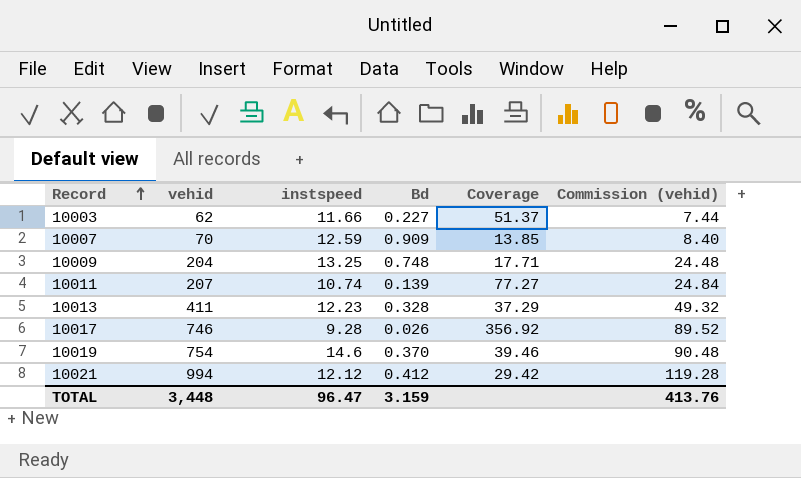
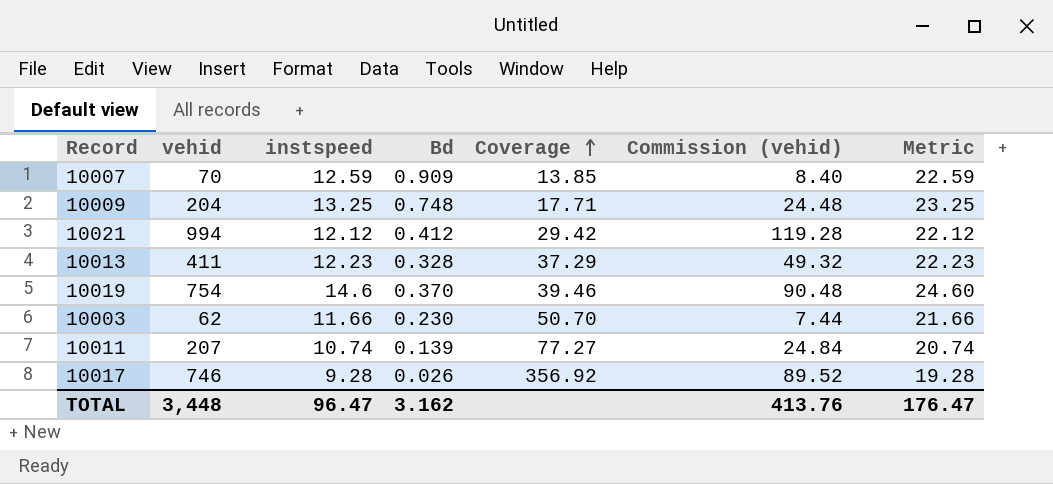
row order: Record ascending -> Coverage ascending
column Metric | formula: none -> [instspeed] + 10
10003 | Bd: 0.227 -> 0.230
10003 | Coverage: 51.37 -> 50.70
TOTAL | Bd: 3.159 -> 3.162

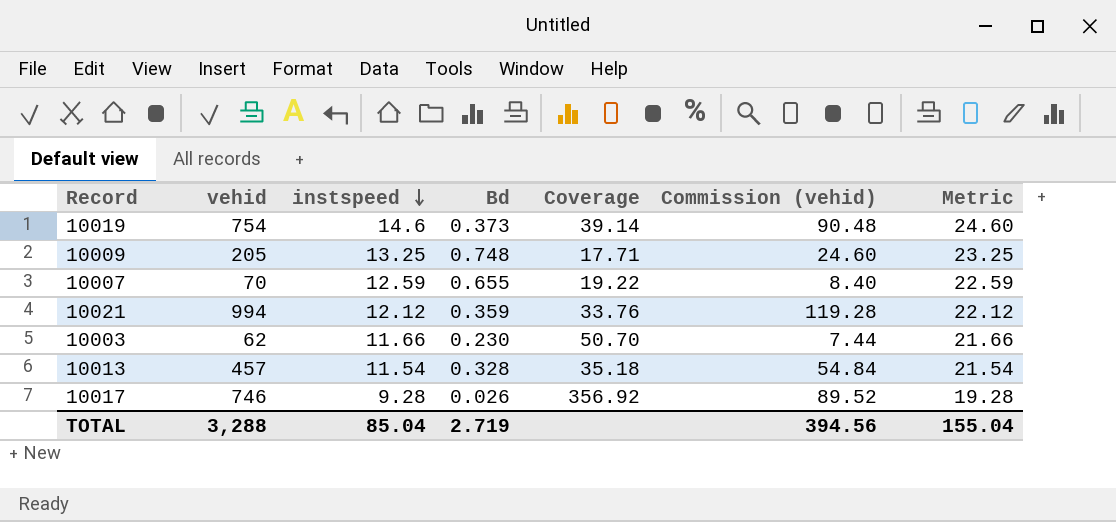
row order: Coverage ascending -> instspeed descending
row 10011: 207 | 10.74 | 0.139 | 77.27 | 24.84 | 20.74 -> none
10019 | Bd: 0.370 -> 0.373
10019 | Coverage: 39.46 -> 39.14
10009 | vehid: 204 -> 205
10009 | Commission (vehid): 24.48 -> 24.60
10007 | Bd: 0.909 -> 0.655
10007 | Coverage: 13.85 -> 19.22
10021 | Bd: 0.412 -> 0.359
10021 | Coverage: 29.42 -> 33.76
10013 | vehid: 411 -> 457
10013 | instspeed: 12.23 -> 11.54
10013 | Coverage: 37.29 -> 35.18
10013 | Commission (vehid): 49.32 -> 54.84
10013 | Metric: 22.23 -> 21.54
TOTAL | vehid: 3,448 -> 3,288
TOTAL | instspeed: 96.47 -> 85.04
TOTAL | Bd: 3.162 -> 2.719
TOTAL | Commission (vehid): 413.76 -> 394.56
TOTAL | Metric: 176.47 -> 155.04

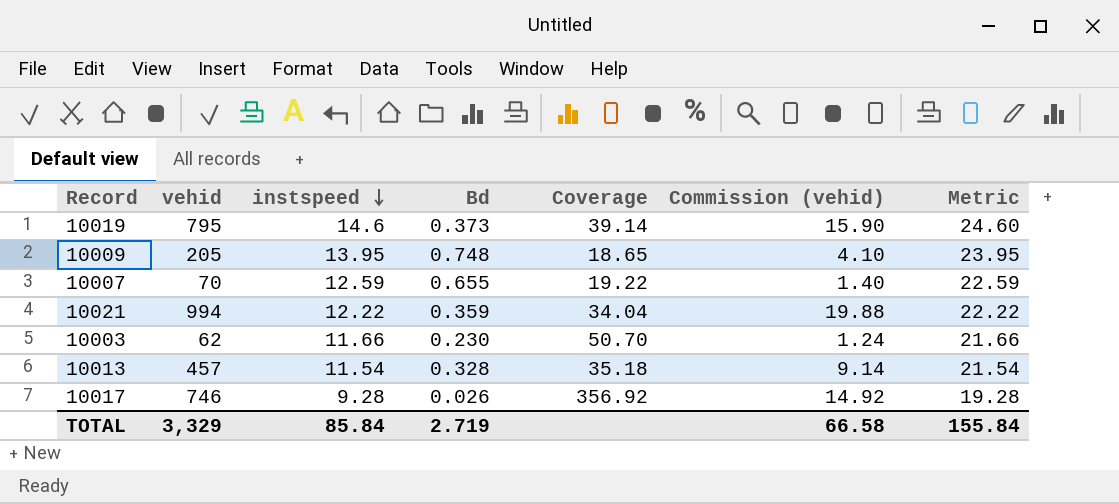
column Commission (vehid) | formula: [vehid] * 0.12 -> [vehid] * 0.02
10019 | vehid: 754 -> 795
10009 | instspeed: 13.25 -> 13.95
10009 | Coverage: 17.71 -> 18.65
10009 | Metric: 23.25 -> 23.95
10021 | instspeed: 12.12 -> 12.22
10021 | Coverage: 33.76 -> 34.04
10021 | Metric: 22.12 -> 22.22
TOTAL | vehid: 3,288 -> 3,329
TOTAL | instspeed: 85.04 -> 85.84
TOTAL | Commission (vehid): 394.56 -> 66.58
TOTAL | Metric: 155.04 -> 155.84

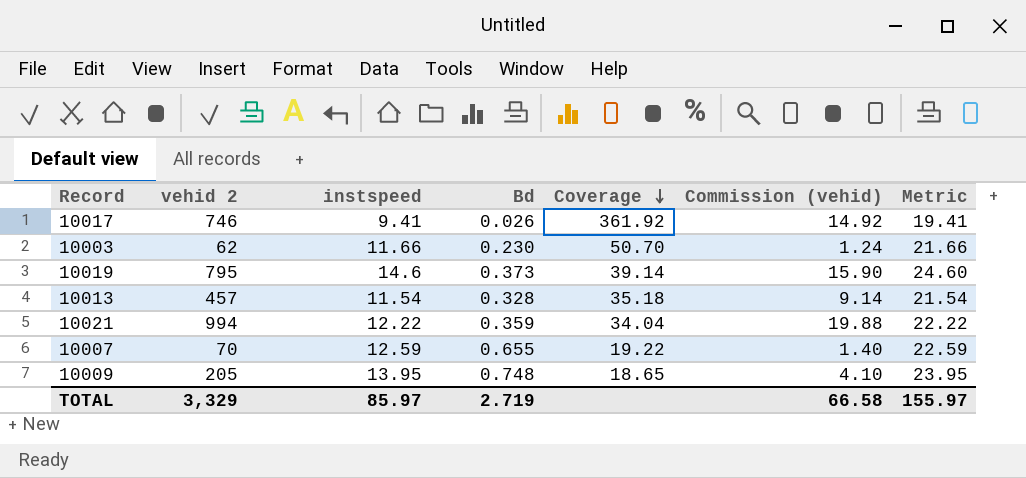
row order: instspeed descending -> Coverage descending
column name: vehid -> vehid 2
10017 | instspeed: 9.28 -> 9.41
10017 | Coverage: 356.92 -> 361.92
10017 | Metric: 19.28 -> 19.41
TOTAL | instspeed: 85.84 -> 85.97
TOTAL | Metric: 155.84 -> 155.97

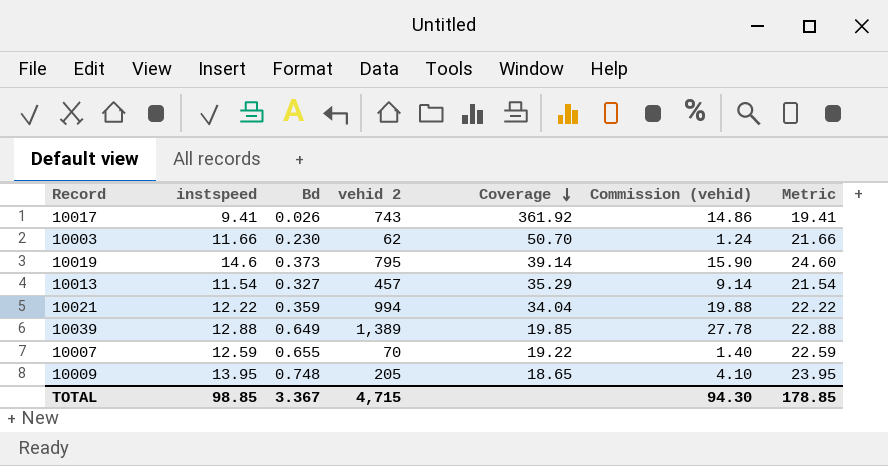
column vehid 2 | position: 2 -> 4
10017 | vehid 2: 746 -> 743
10017 | Commission (vehid): 14.92 -> 14.86
10013 | Bd: 0.328 -> 0.327
10013 | Coverage: 35.18 -> 35.29
row 10039: none -> 12.88 | 0.649 | 1,389 | 19.85 | 27.78 | 22.88
TOTAL | instspeed: 85.97 -> 98.85
TOTAL | Bd: 2.719 -> 3.367
TOTAL | vehid 2: 3,329 -> 4,715
TOTAL | Commission (vehid): 66.58 -> 94.30
TOTAL | Metric: 155.97 -> 178.85

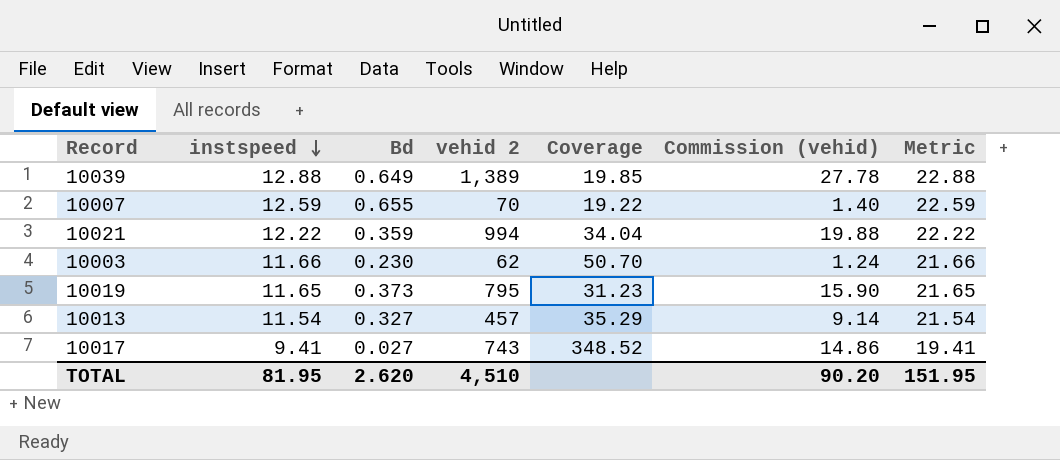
row order: Coverage descending -> instspeed descending
row 10009: 13.95 | 0.748 | 205 | 18.65 | 4.10 | 23.95 -> none
10019 | instspeed: 14.6 -> 11.65
10019 | Coverage: 39.14 -> 31.23
10019 | Metric: 24.60 -> 21.65
10017 | Bd: 0.026 -> 0.027
10017 | Coverage: 361.92 -> 348.52
TOTAL | instspeed: 98.85 -> 81.95
TOTAL | Bd: 3.367 -> 2.620
TOTAL | vehid 2: 4,715 -> 4,510
TOTAL | Commission (vehid): 94.30 -> 90.20
TOTAL | Metric: 178.85 -> 151.95

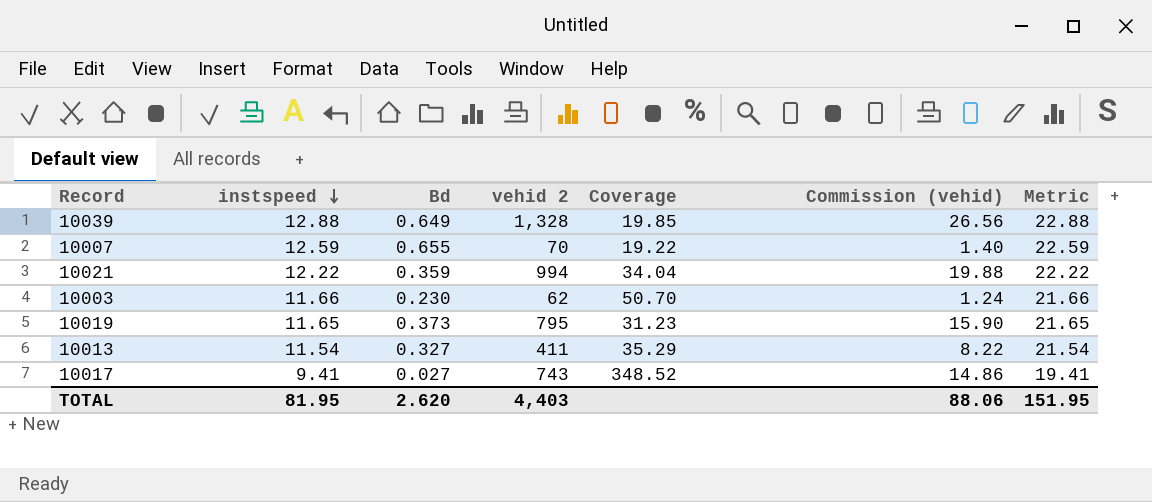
10039 | vehid 2: 1,389 -> 1,328
10039 | Commission (vehid): 27.78 -> 26.56
10013 | vehid 2: 457 -> 411
10013 | Commission (vehid): 9.14 -> 8.22
TOTAL | vehid 2: 4,510 -> 4,403
TOTAL | Commission (vehid): 90.20 -> 88.06

